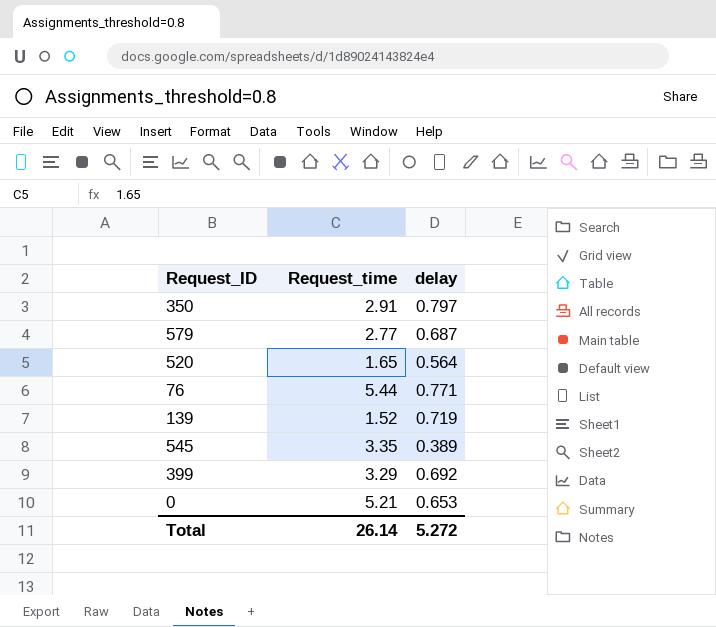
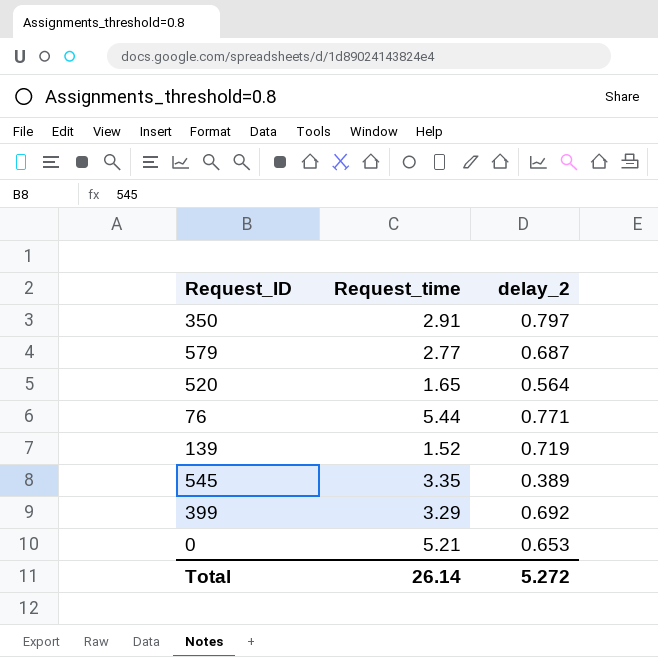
column name: delay -> delay_2

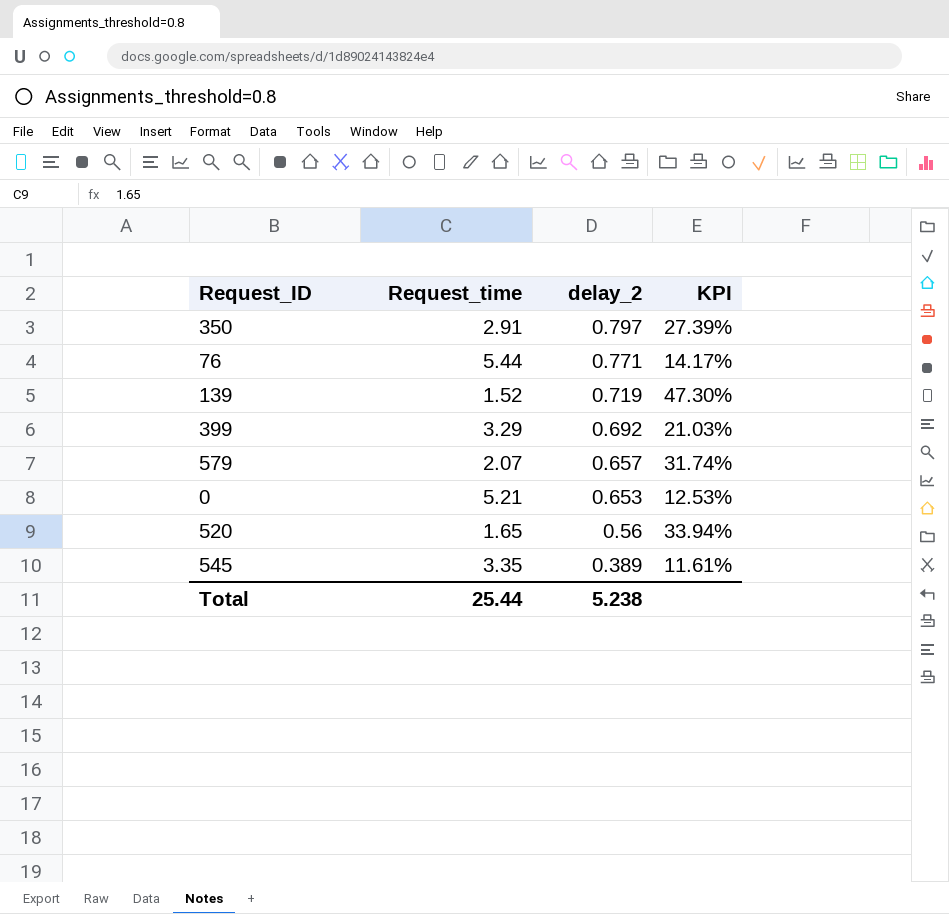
row order: none -> delay_2 descending
column KPI | formula: none -> [delay_2] / [Request_time]
579 | Request_time: 2.77 -> 2.07
579 | delay_2: 0.687 -> 0.657
520 | delay_2: 0.564 -> 0.56
Total | Request_time: 26.14 -> 25.44
Total | delay_2: 5.272 -> 5.238

